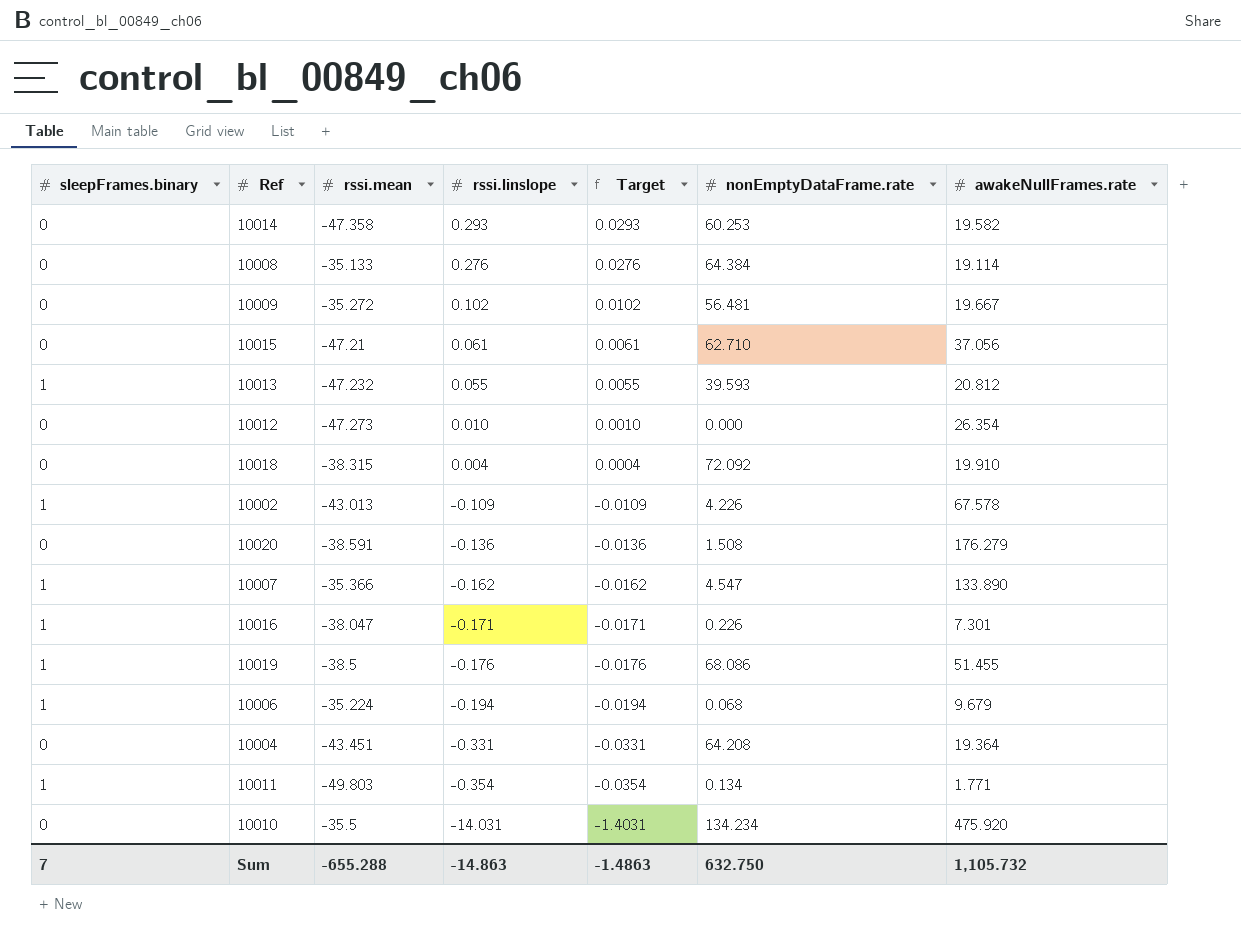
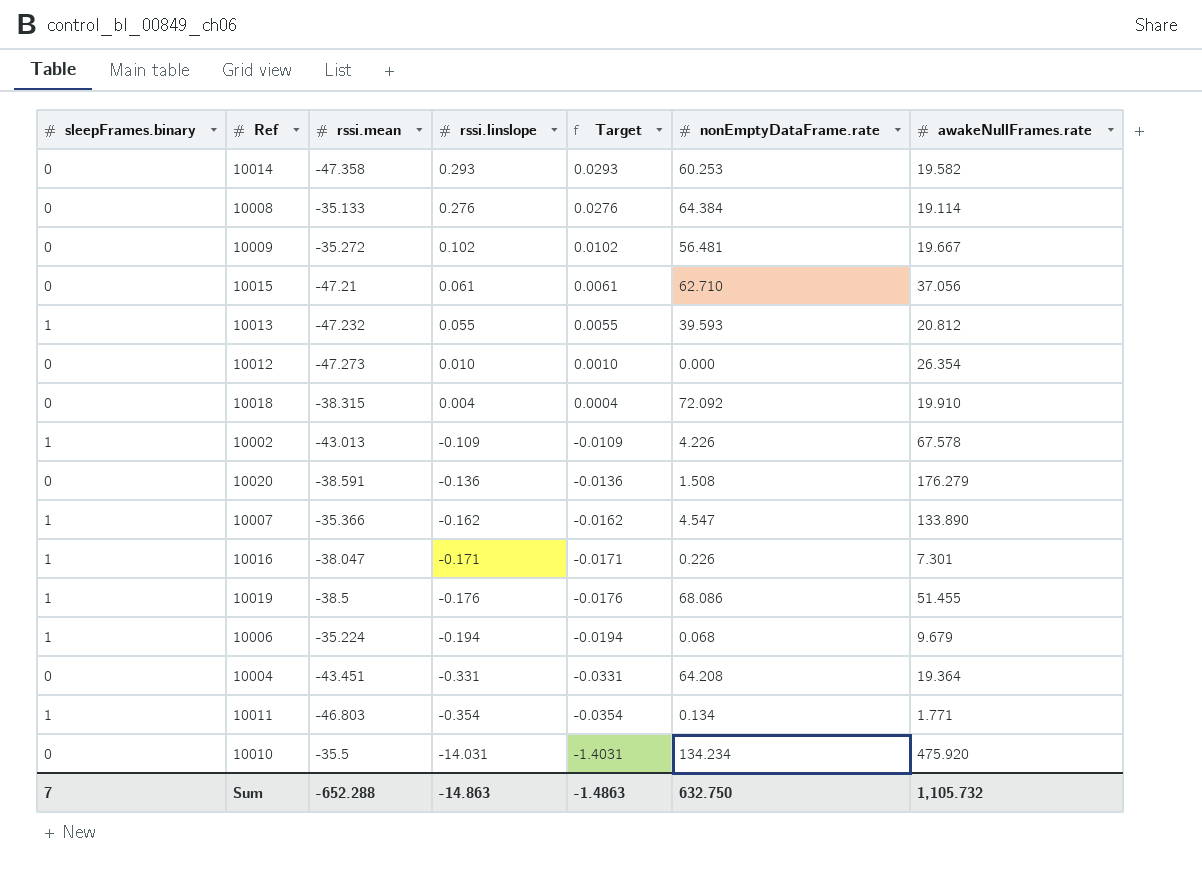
10011 | rssi.mean: -49.803 -> -46.803
Sum | rssi.mean: -655.288 -> -652.288

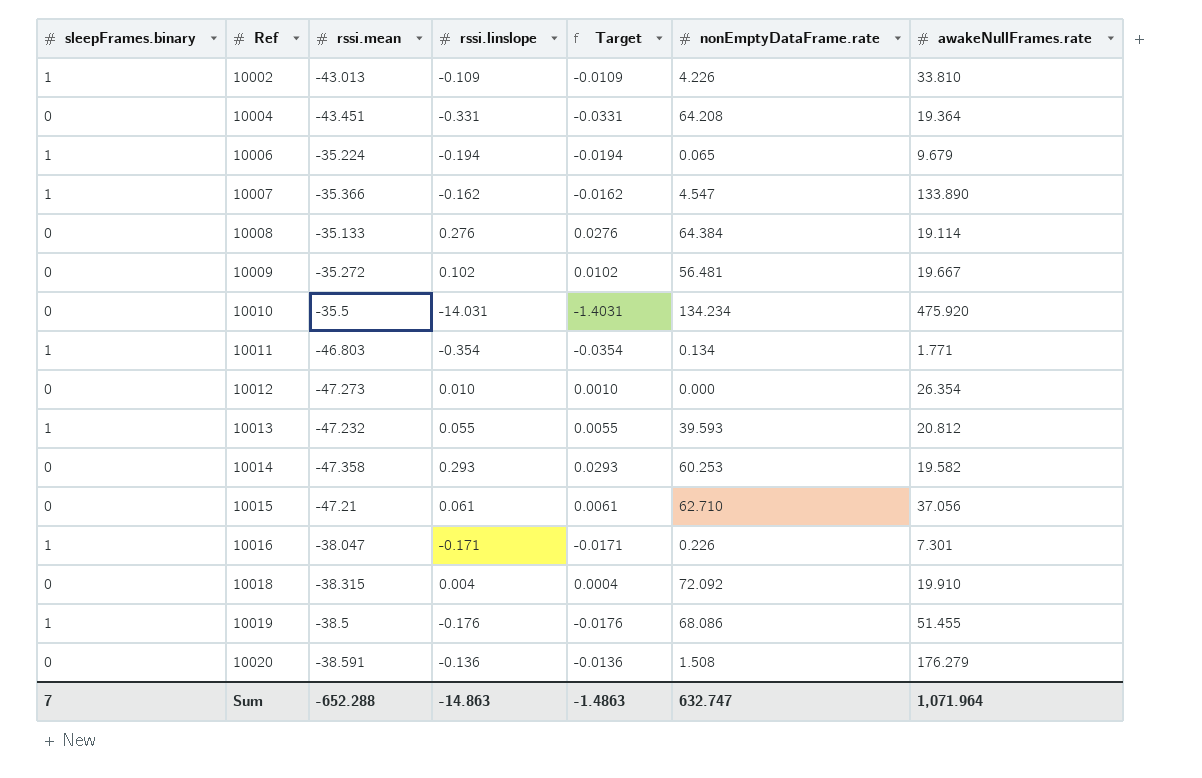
row order: rssi.linslope descending -> Ref ascending
10002 | awakeNullFrames.rate: 67.578 -> 33.810
10006 | nonEmptyDataFrame.rate: 0.068 -> 0.065
Sum | nonEmptyDataFrame.rate: 632.750 -> 632.747
Sum | awakeNullFrames.rate: 1,105.732 -> 1,071.964

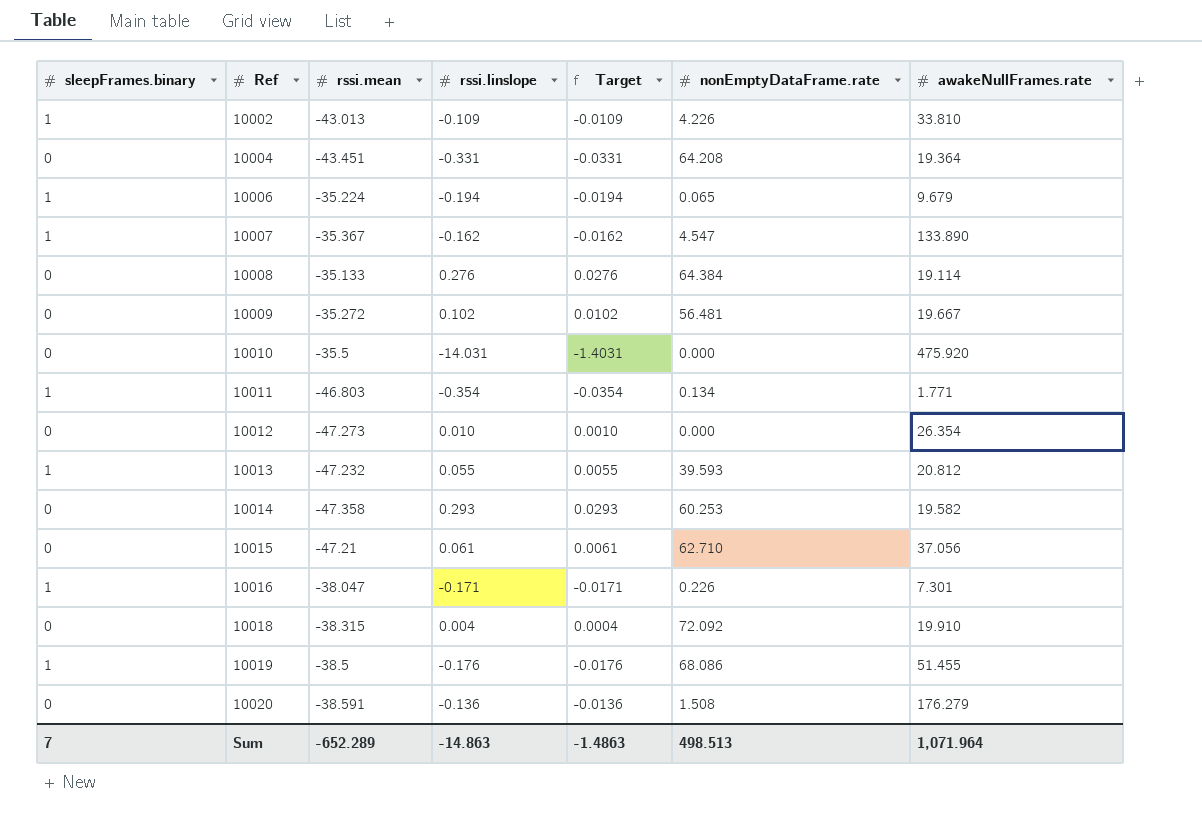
10007 | rssi.mean: -35.366 -> -35.367
10010 | nonEmptyDataFrame.rate: 134.234 -> 0.000
Sum | rssi.mean: -652.288 -> -652.289
Sum | nonEmptyDataFrame.rate: 632.747 -> 498.513

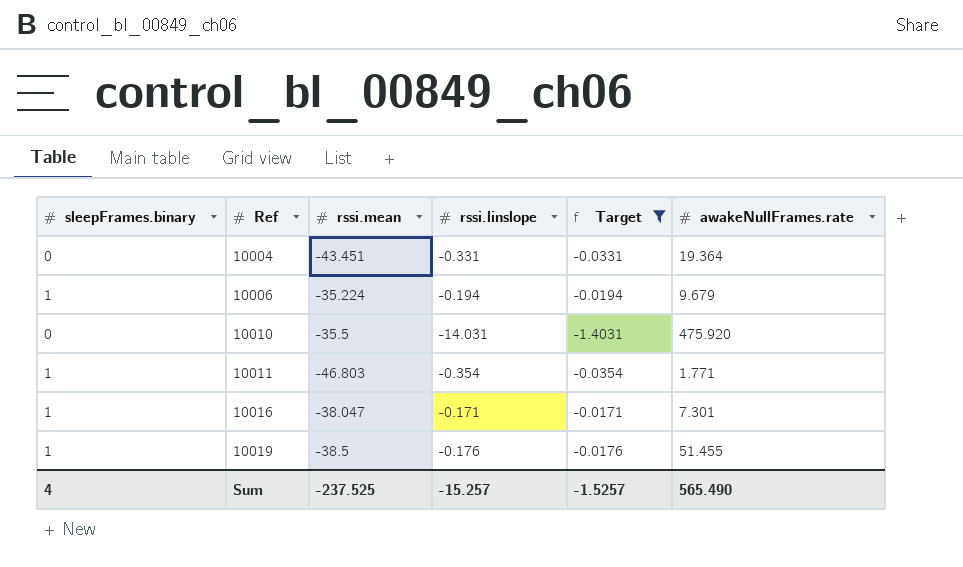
filter: none -> Target <= -0.0171
column nonEmptyDataFrame.rate | position: 6 -> none
Sum | sleepFrames.binary: 7 -> 4
Sum | rssi.mean: -652.289 -> -237.525
Sum | rssi.linslope: -14.863 -> -15.257
Sum | Target: -1.4863 -> -1.5257
Sum | awakeNullFrames.rate: 1,071.964 -> 565.490

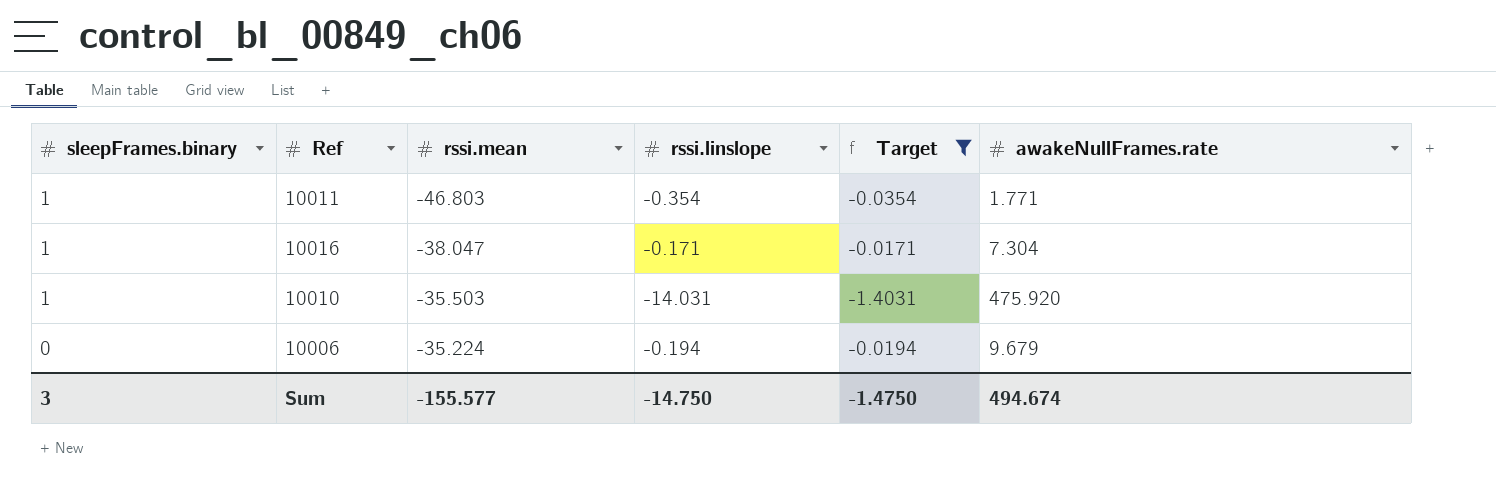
row order: Ref ascending -> sleepFrames.binary descending
row 10004: 0 | -43.451 | -0.331 | -0.0331 | 19.364 -> none
row 10019: 1 | -38.5 | -0.176 | -0.0176 | 51.455 -> none
10016 | awakeNullFrames.rate: 7.301 -> 7.304
10010 | sleepFrames.binary: 0 -> 1
10010 | rssi.mean: -35.5 -> -35.503
10006 | sleepFrames.binary: 1 -> 0
Sum | sleepFrames.binary: 4 -> 3
Sum | rssi.mean: -237.525 -> -155.577
Sum | rssi.linslope: -15.257 -> -14.750
Sum | Target: -1.5257 -> -1.4750
Sum | awakeNullFrames.rate: 565.490 -> 494.674

